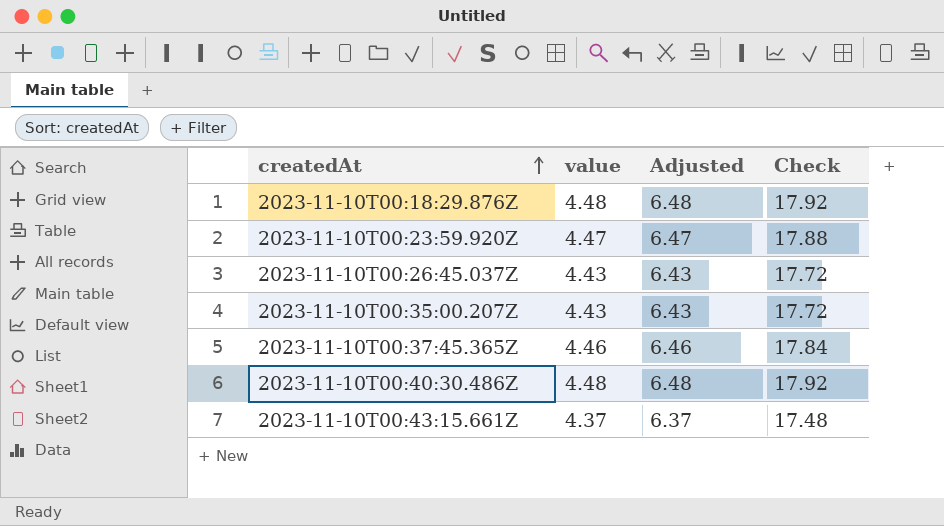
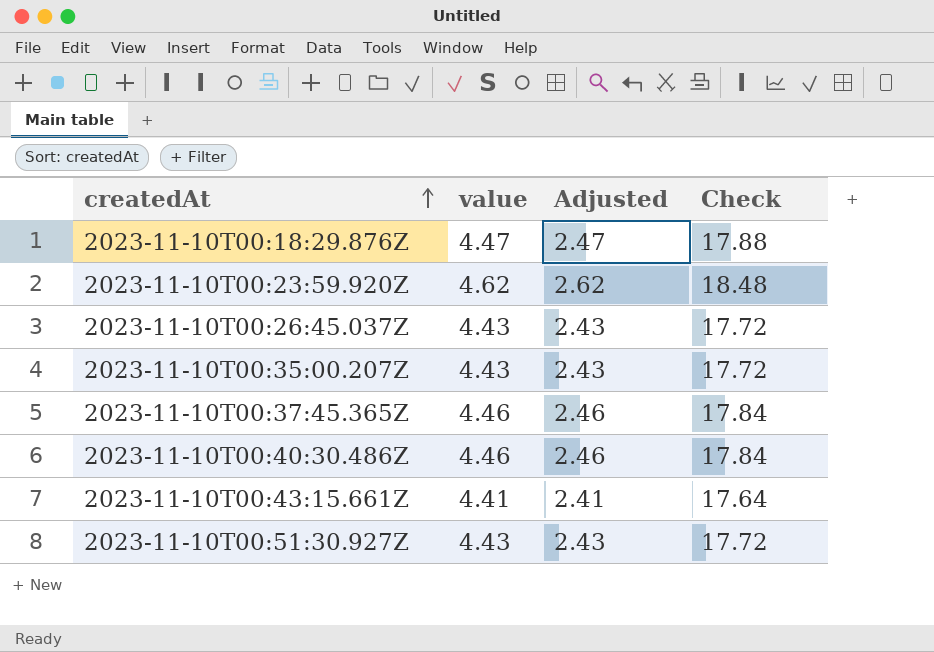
column Adjusted | formula: [value] + 2 -> [value] - 2
2023-11-10T00:18:29.876Z | value: 4.48 -> 4.47
2023-11-10T00:18:29.876Z | Check: 17.92 -> 17.88
2023-11-10T00:23:59.920Z | value: 4.47 -> 4.62
2023-11-10T00:23:59.920Z | Check: 17.88 -> 18.48
2023-11-10T00:40:30.486Z | value: 4.48 -> 4.46
2023-11-10T00:40:30.486Z | Check: 17.92 -> 17.84
2023-11-10T00:43:15.661Z | value: 4.37 -> 4.41
2023-11-10T00:43:15.661Z | Check: 17.48 -> 17.64
row 2023-11-10T00:51:30.927Z: none -> 4.43 | 2.43 | 17.72

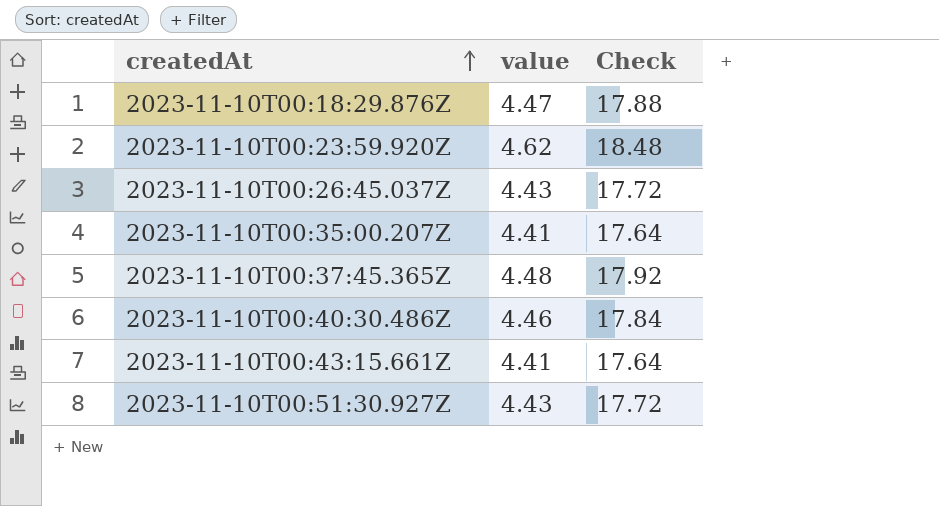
column Adjusted | formula: [value] - 2 -> none
2023-11-10T00:35:00.207Z | value: 4.43 -> 4.41
2023-11-10T00:35:00.207Z | Check: 17.72 -> 17.64
2023-11-10T00:37:45.365Z | value: 4.46 -> 4.48
2023-11-10T00:37:45.365Z | Check: 17.84 -> 17.92

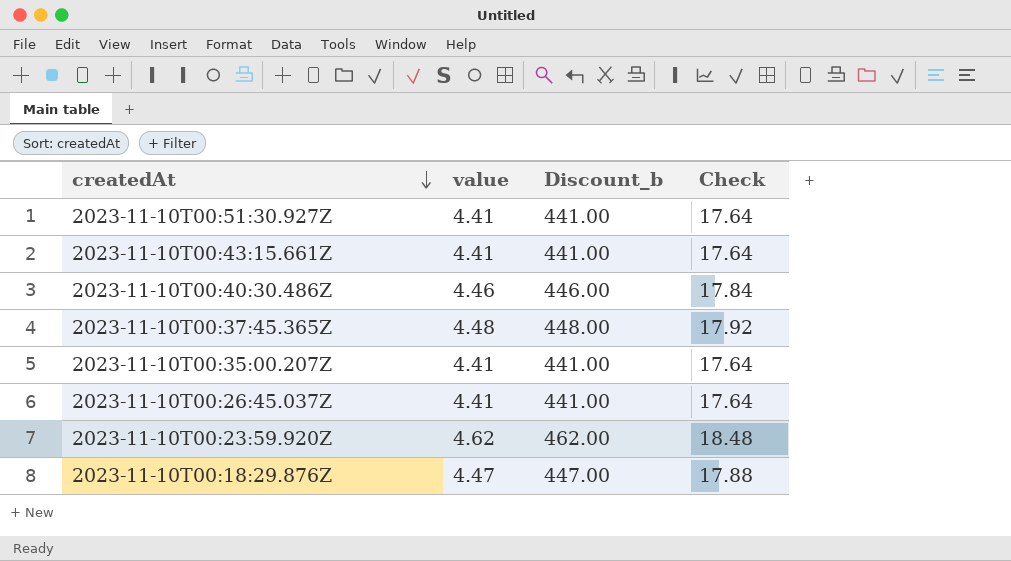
row order: createdAt ascending -> createdAt descending
column Discount_b | formula: none -> [value] * 100
2023-11-10T00:51:30.927Z | value: 4.43 -> 4.41
2023-11-10T00:51:30.927Z | Check: 17.72 -> 17.64
2023-11-10T00:26:45.037Z | value: 4.43 -> 4.41
2023-11-10T00:26:45.037Z | Check: 17.72 -> 17.64

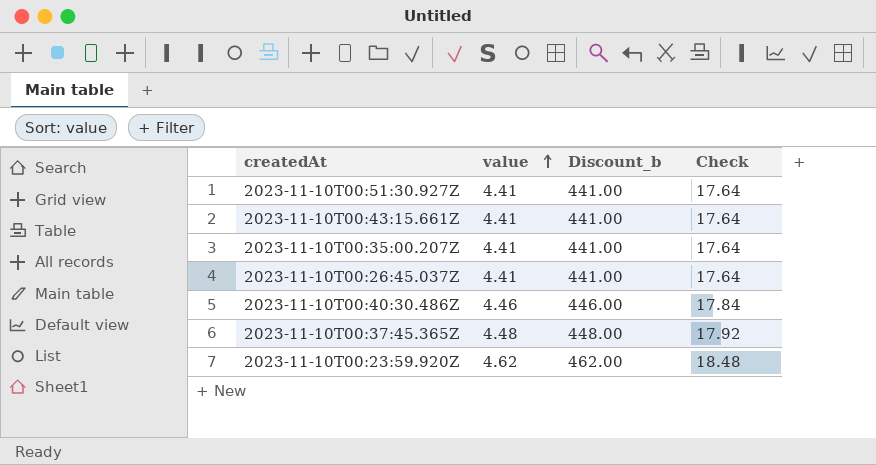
row order: createdAt descending -> value ascending
row 2023-11-10T00:18:29.876Z: 4.47 | 447.00 | 17.88 -> none

